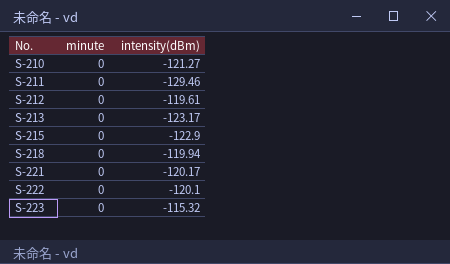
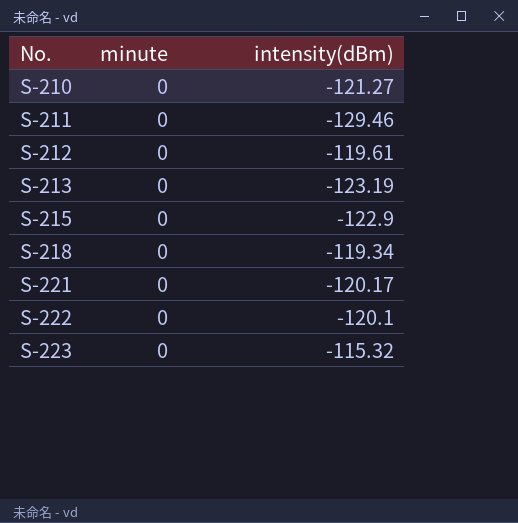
S-213 | intensity(dBm): -123.17 -> -123.19
S-218 | intensity(dBm): -119.94 -> -119.34

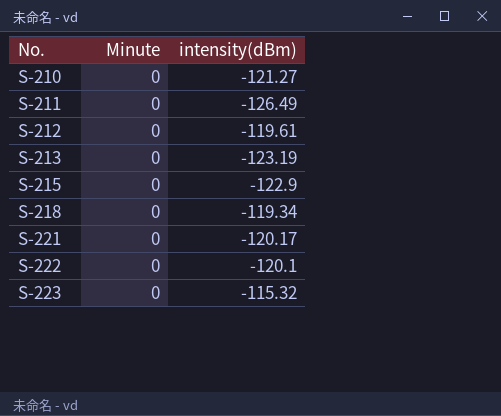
column name: minute -> Minute
S-211 | intensity(dBm): -129.46 -> -126.49

